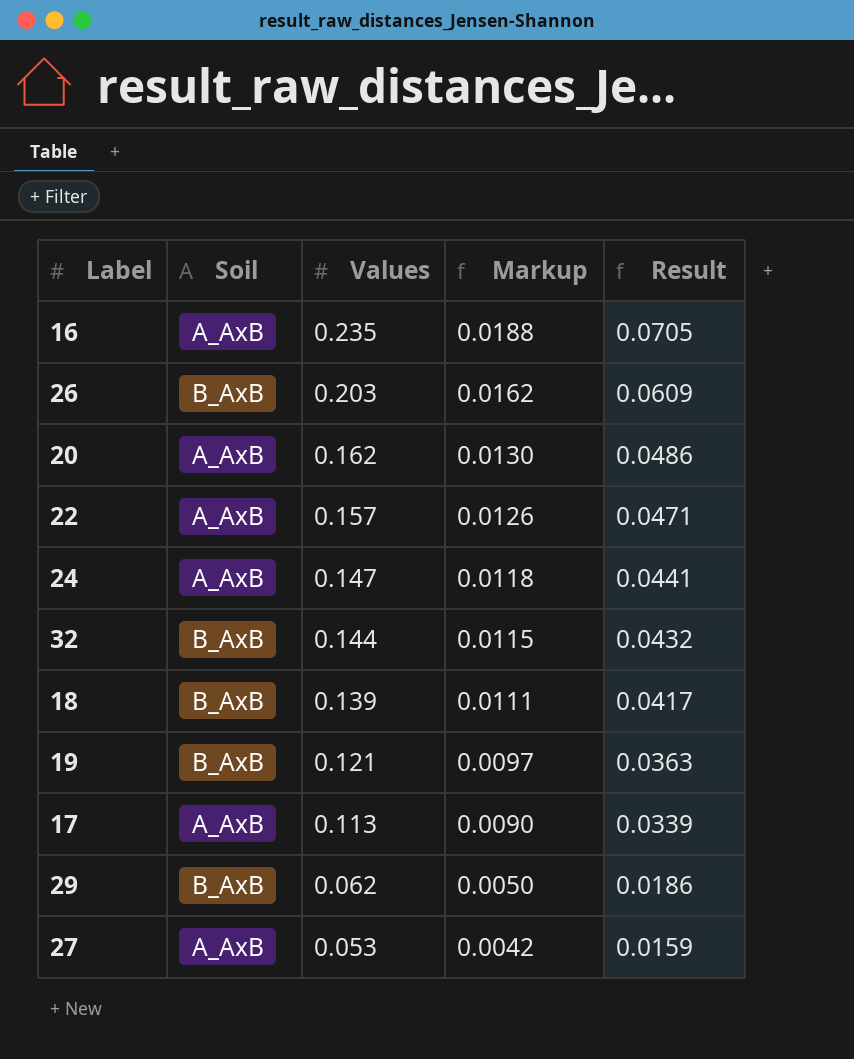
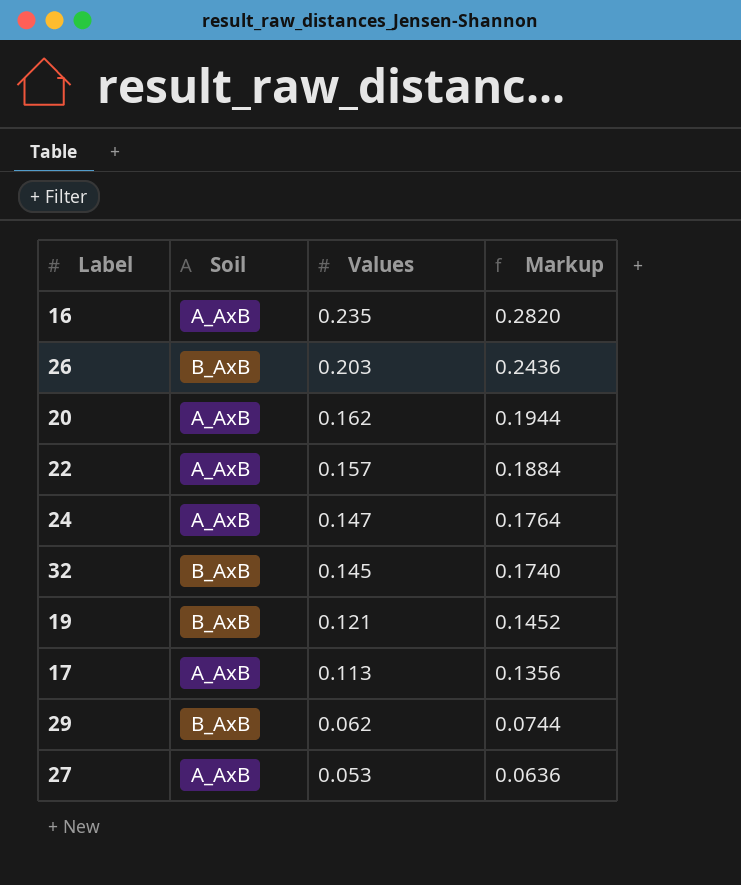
column Result | formula: [Values] * 0.3 -> none
column Markup | formula: [Values] * 0.08 -> [Values] * 1.2
row 18: B_AxB | 0.139 | 0.0111 | 0.0417 -> none
32 | Values: 0.144 -> 0.145

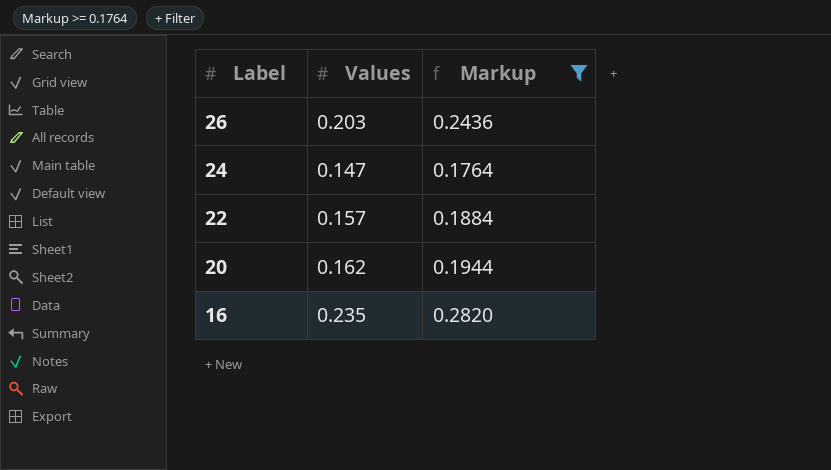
filter: none -> Markup >= 0.1764
row order: Values descending -> Label descending
column Soil | position: 2 -> none

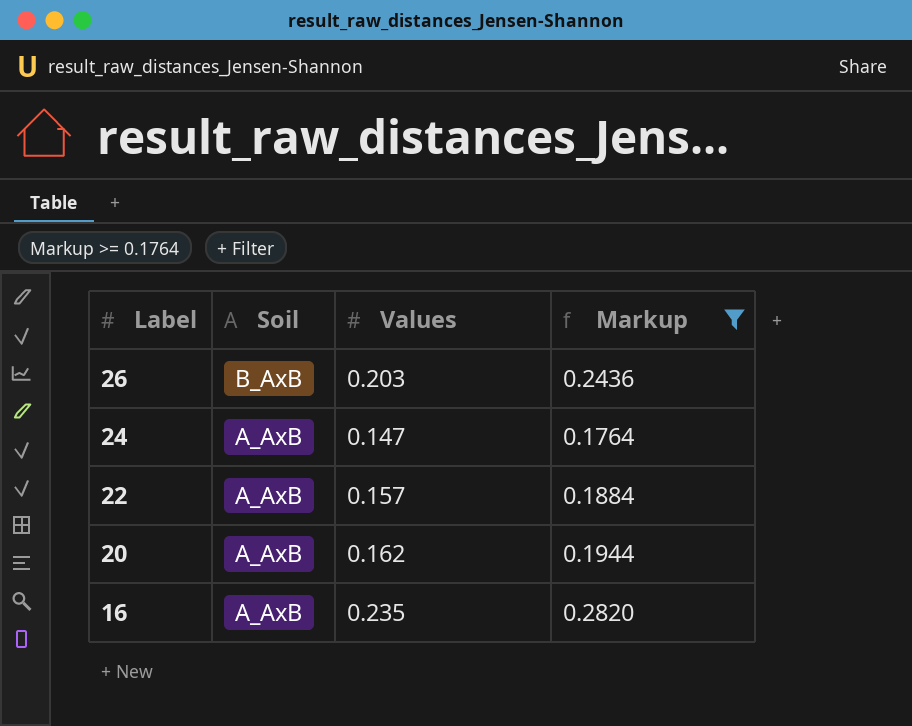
column Soil | position: none -> 2

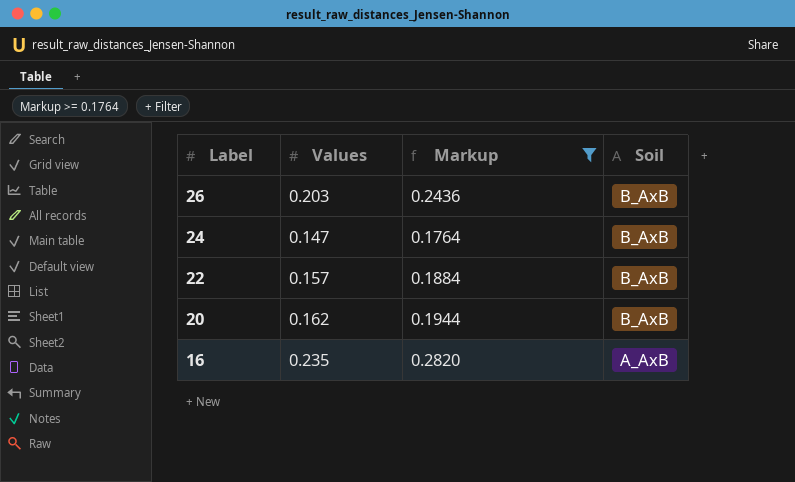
column Soil | position: 2 -> 4
24 | Soil: A_AxB -> B_AxB
22 | Soil: A_AxB -> B_AxB
20 | Soil: A_AxB -> B_AxB

